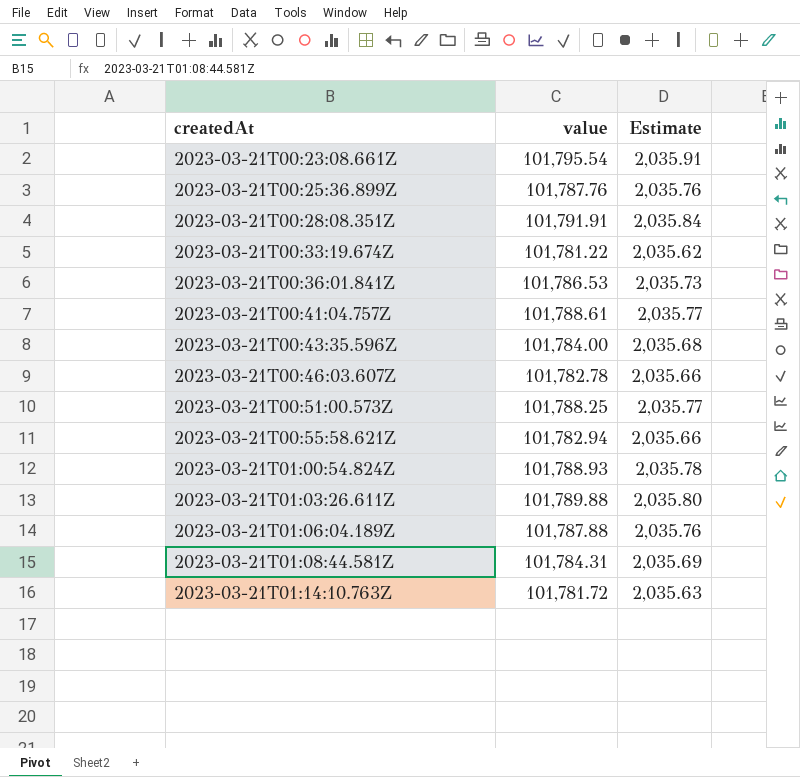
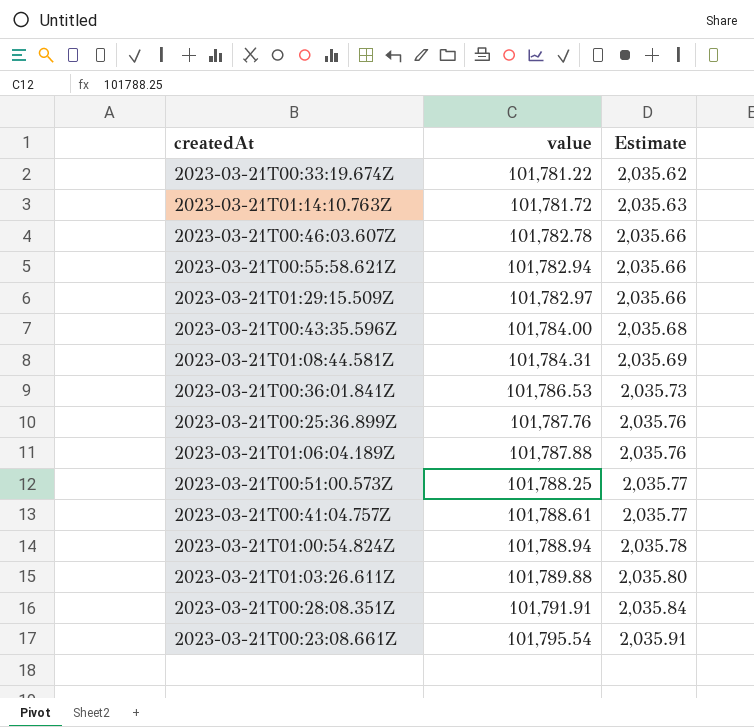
row order: createdAt ascending -> value ascending
row 2023-03-21T01:29:15.509Z: none -> 101,782.97 | 2,035.66
2023-03-21T01:00:54.824Z | value: 101,788.93 -> 101,788.94

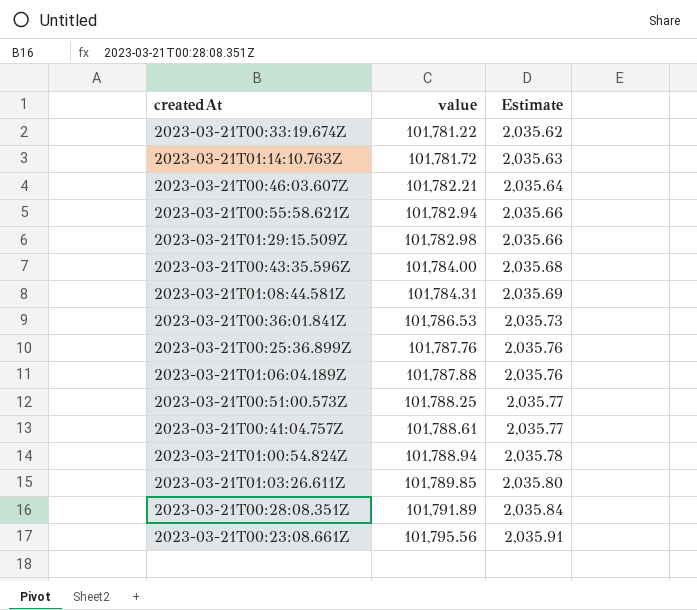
2023-03-21T00:46:03.607Z | value: 101,782.78 -> 101,782.21
2023-03-21T00:46:03.607Z | Estimate: 2,035.66 -> 2,035.64
2023-03-21T01:29:15.509Z | value: 101,782.97 -> 101,782.98
2023-03-21T01:03:26.611Z | value: 101,789.88 -> 101,789.85
2023-03-21T00:28:08.351Z | value: 101,791.91 -> 101,791.89
2023-03-21T00:23:08.661Z | value: 101,795.54 -> 101,795.56

